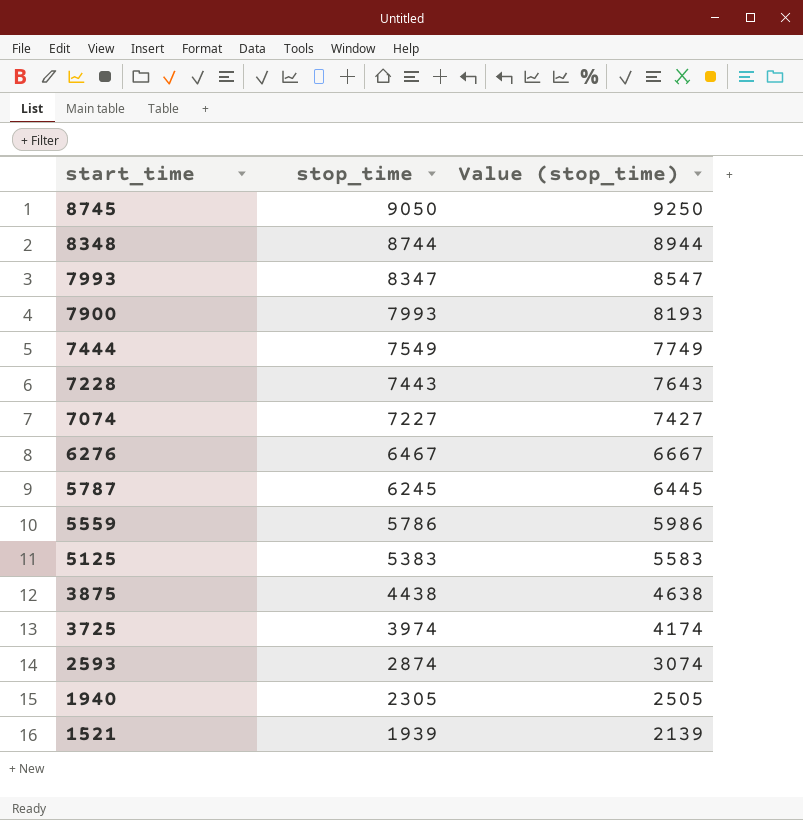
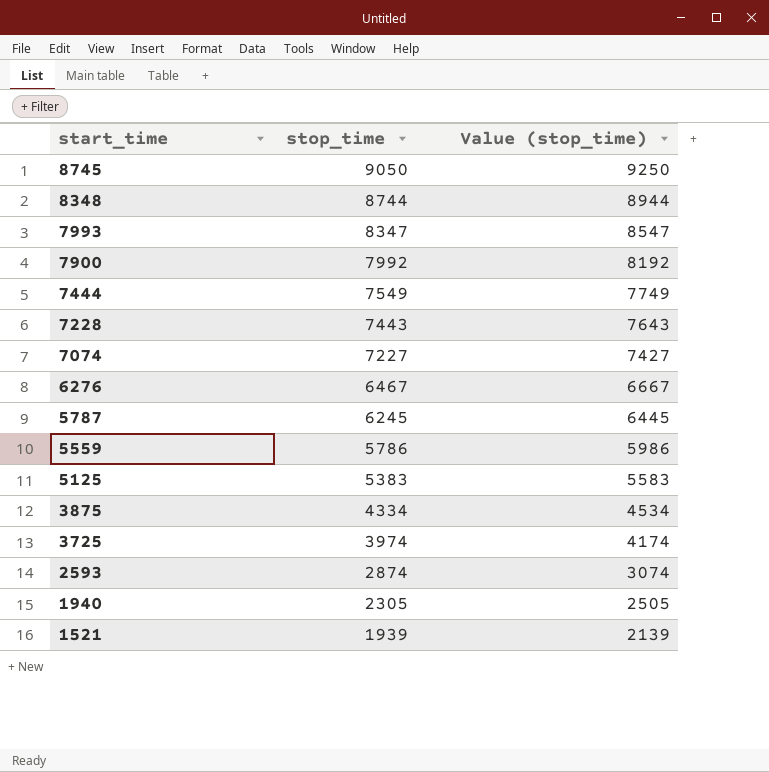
7900 | stop_time: 7993 -> 7992
7900 | Value (stop_time): 8193 -> 8192
3875 | stop_time: 4438 -> 4334
3875 | Value (stop_time): 4638 -> 4534

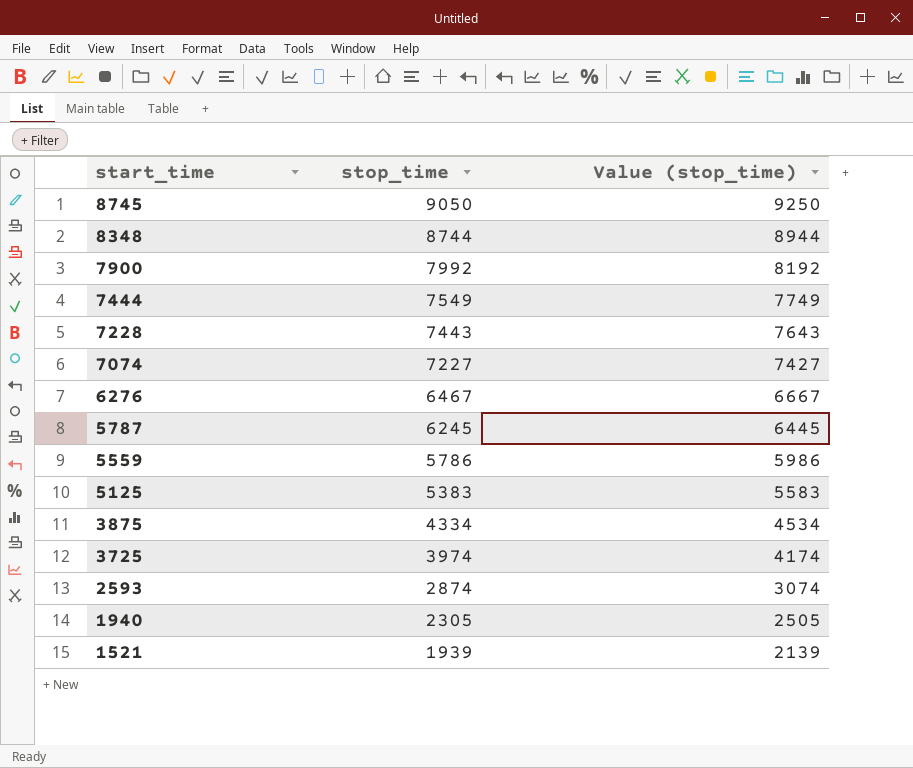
row 7993: 8347 | 8547 -> none

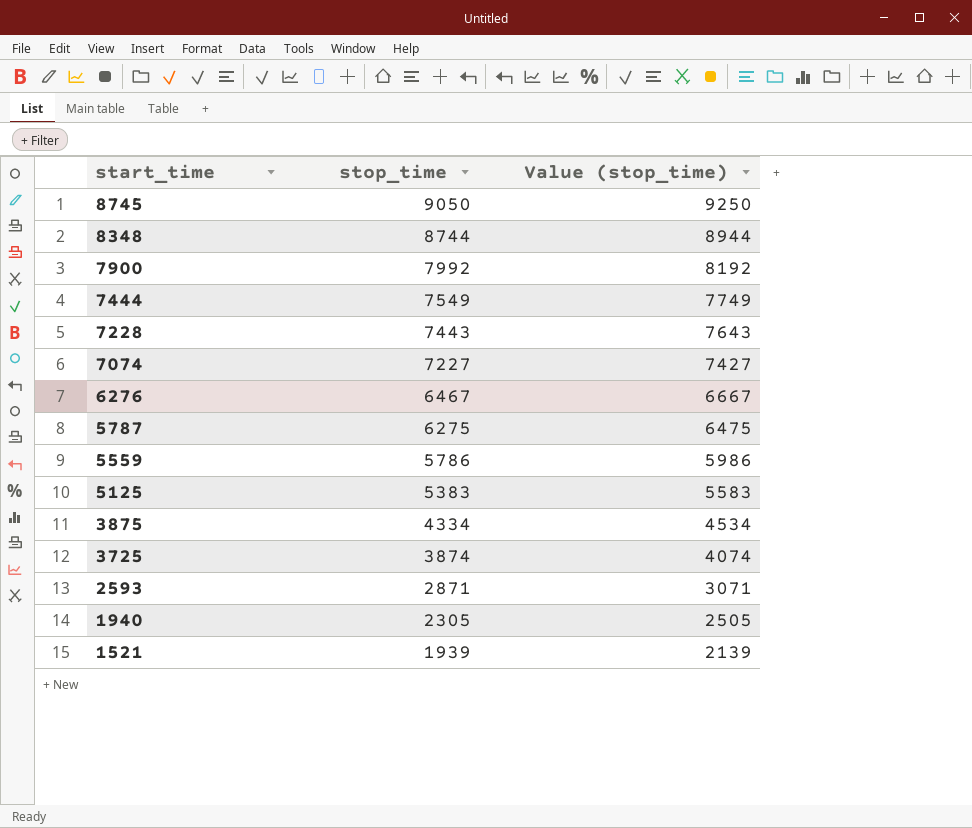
5787 | stop_time: 6245 -> 6275
5787 | Value (stop_time): 6445 -> 6475
3725 | stop_time: 3974 -> 3874
3725 | Value (stop_time): 4174 -> 4074
2593 | stop_time: 2874 -> 2871
2593 | Value (stop_time): 3074 -> 3071

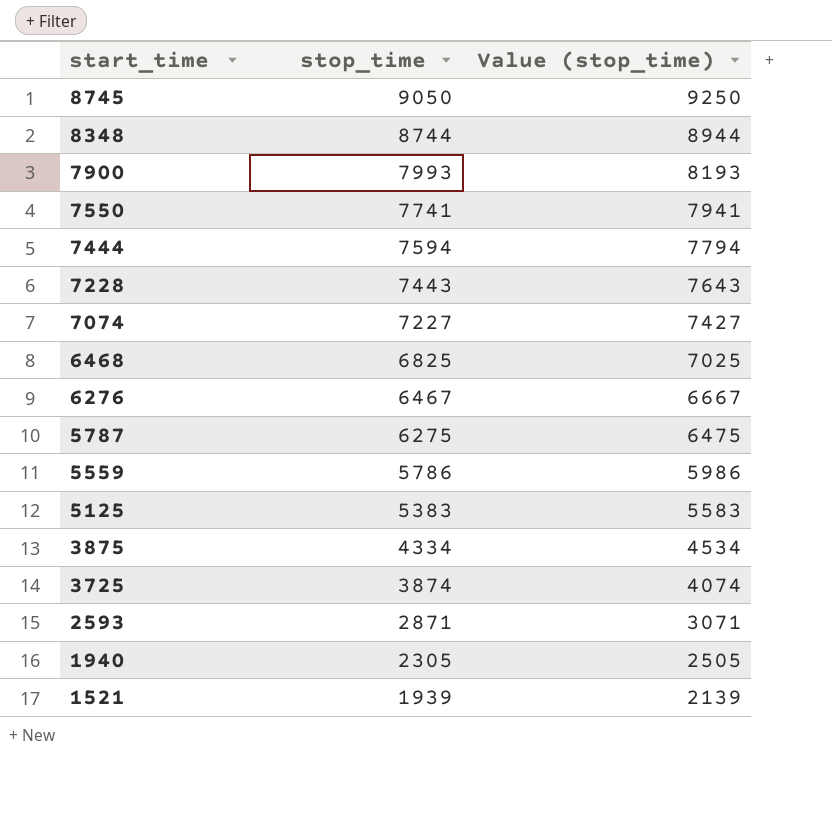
7900 | stop_time: 7992 -> 7993
7900 | Value (stop_time): 8192 -> 8193
row 7550: none -> 7741 | 7941
7444 | stop_time: 7549 -> 7594
7444 | Value (stop_time): 7749 -> 7794
row 6468: none -> 6825 | 7025

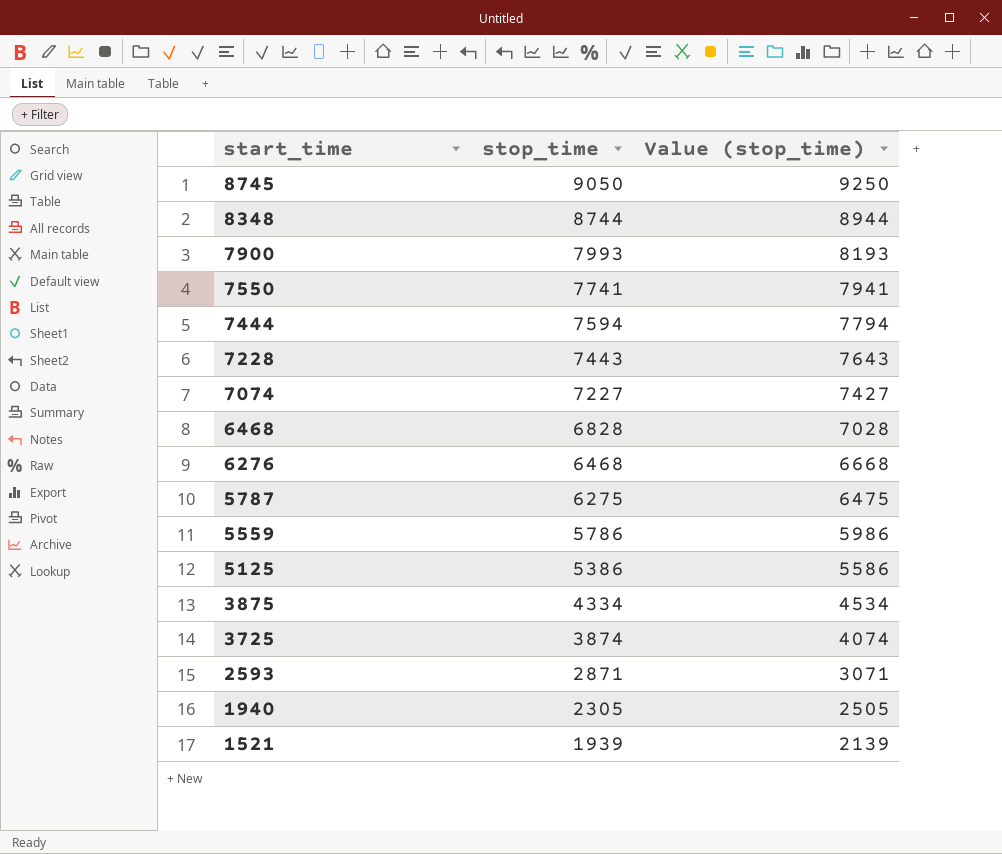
6468 | stop_time: 6825 -> 6828
6468 | Value (stop_time): 7025 -> 7028
6276 | stop_time: 6467 -> 6468
6276 | Value (stop_time): 6667 -> 6668
5125 | stop_time: 5383 -> 5386
5125 | Value (stop_time): 5583 -> 5586

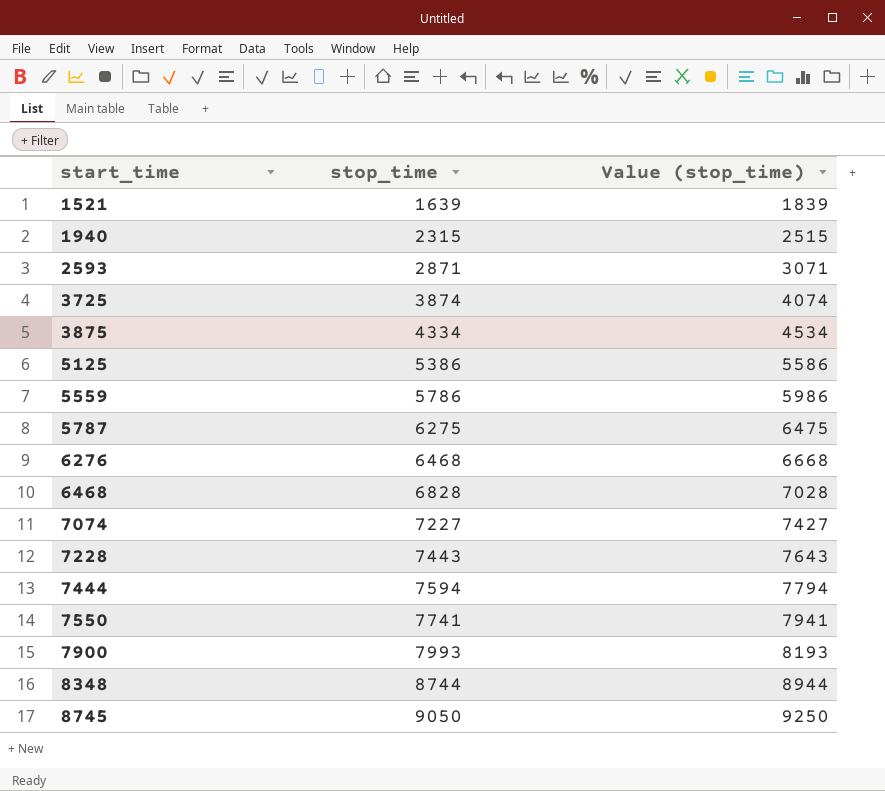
row order: start_time descending -> start_time ascending
1521 | stop_time: 1939 -> 1639
1521 | Value (stop_time): 2139 -> 1839
1940 | stop_time: 2305 -> 2315
1940 | Value (stop_time): 2505 -> 2515

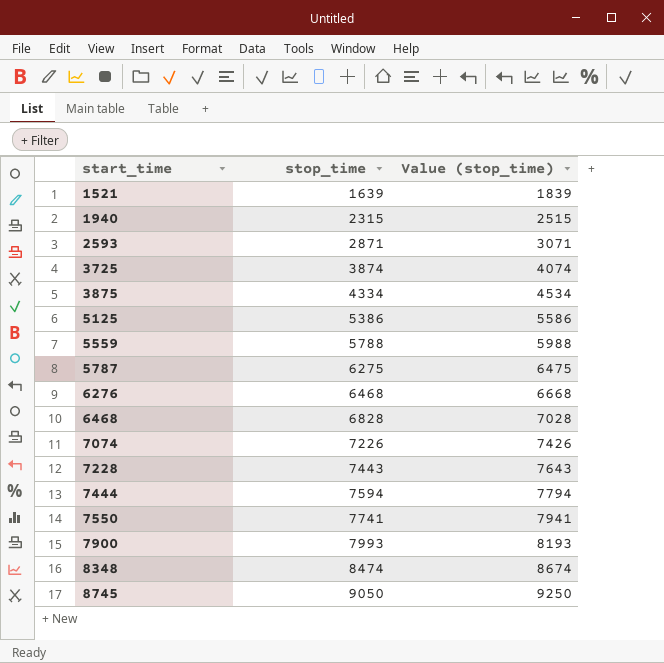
5559 | stop_time: 5786 -> 5788
5559 | Value (stop_time): 5986 -> 5988
7074 | stop_time: 7227 -> 7226
7074 | Value (stop_time): 7427 -> 7426
8348 | stop_time: 8744 -> 8474
8348 | Value (stop_time): 8944 -> 8674

